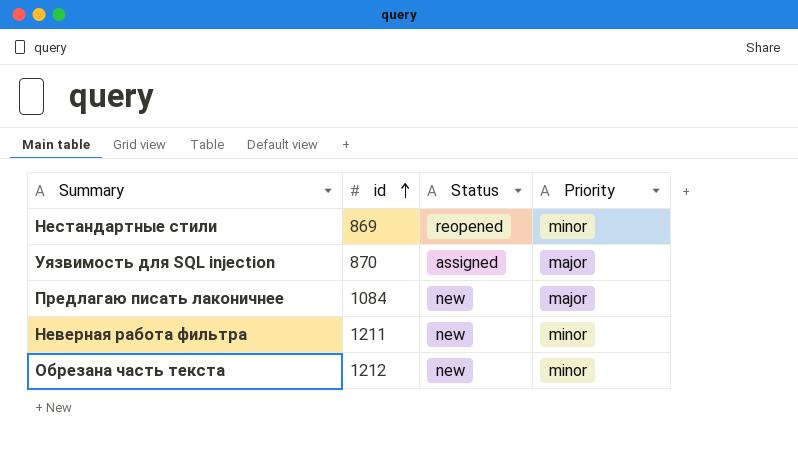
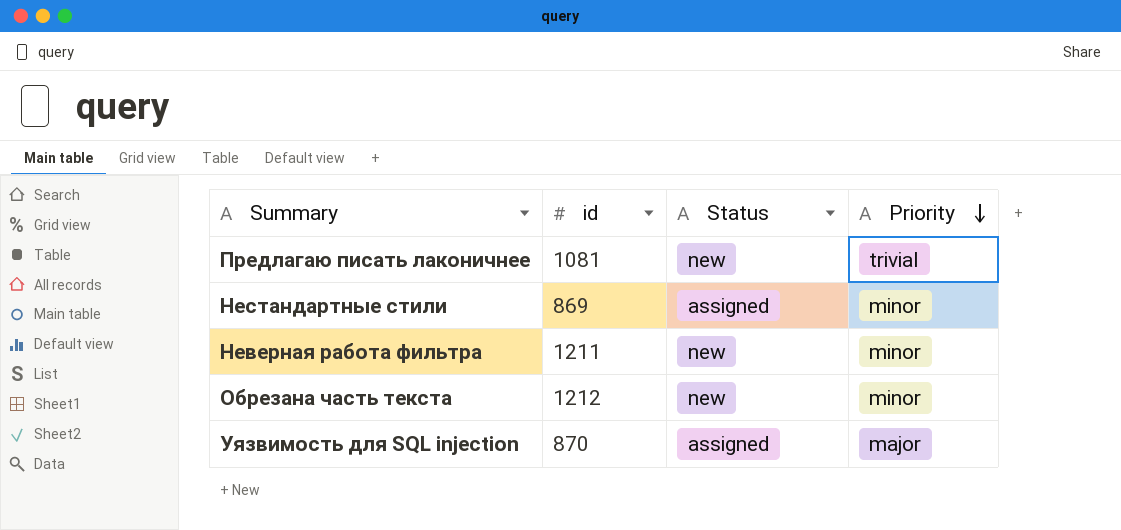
row order: id ascending -> Priority descending
Предлагаю писать лаконичнее | id: 1084 -> 1081
Предлагаю писать лаконичнее | Priority: major -> trivial
Нестандартные стили | Status: reopened -> assigned

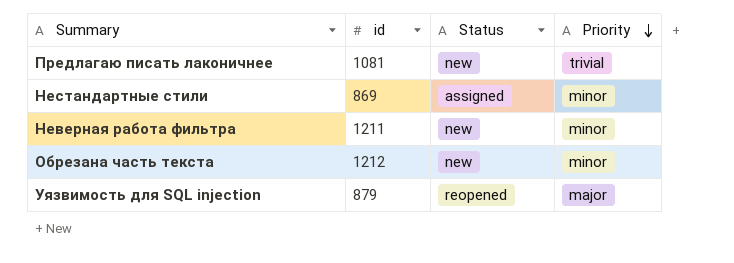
Уязвимость для SQL injection | id: 870 -> 879
Уязвимость для SQL injection | Status: assigned -> reopened

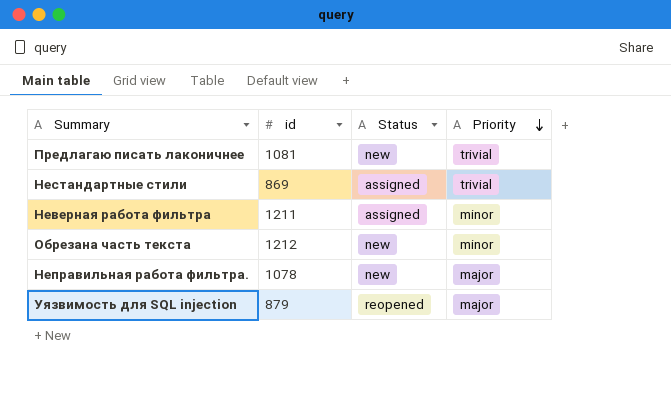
Нестандартные стили | Priority: minor -> trivial
Неверная работа фильтра | Status: new -> assigned
row Неправильная работа фильтра.: none -> 1078 | new | major

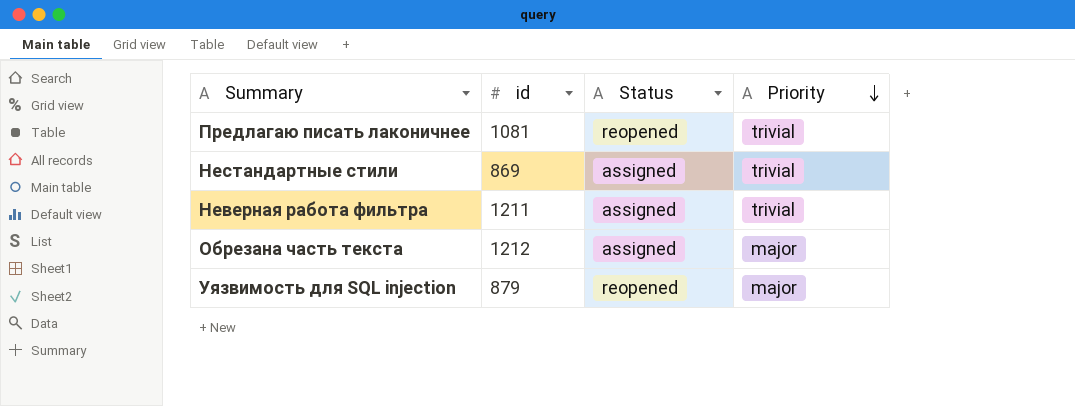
row Неправильная работа фильтра.: 1078 | new | major -> none
Предлагаю писать лаконичнее | Status: new -> reopened
Неверная работа фильтра | Priority: minor -> trivial
Обрезана часть текста | Status: new -> assigned
Обрезана часть текста | Priority: minor -> major

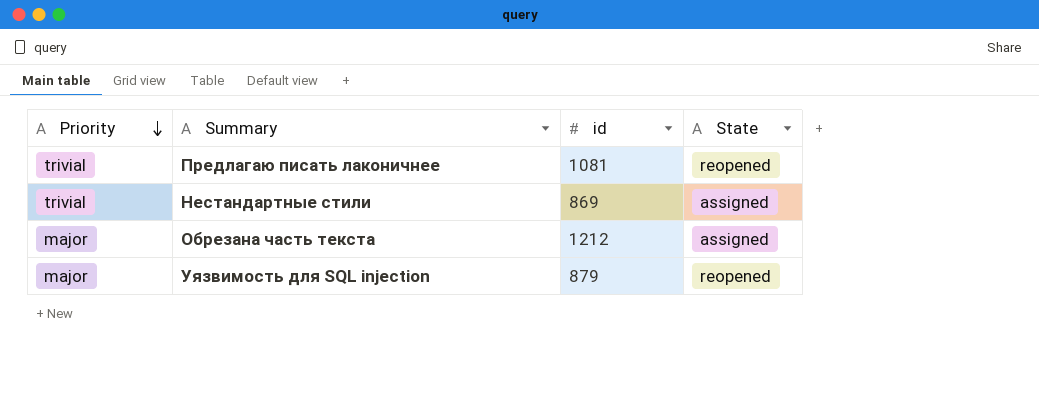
column Priority | position: 4 -> 1
column name: Status -> State
row Неверная работа фильтра: 1211 | assigned | trivial -> none

